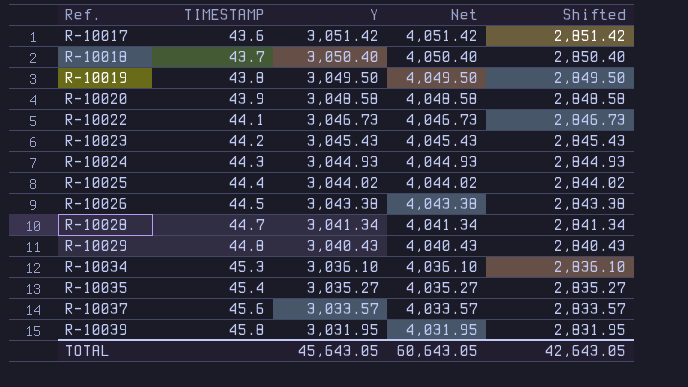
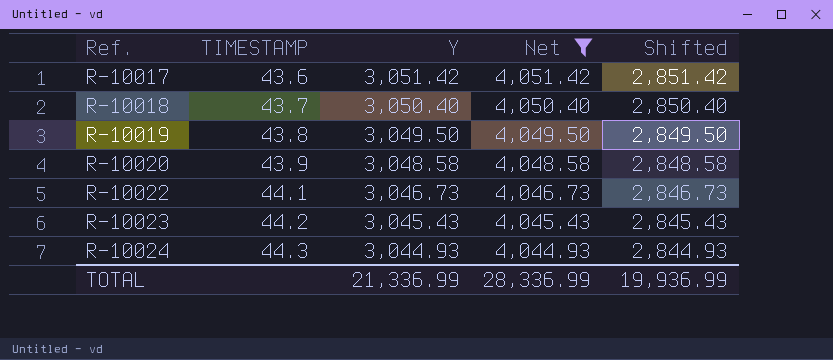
filter: none -> Net >= 4,044.93
TOTAL | Y: 45,643.05 -> 21,336.99
TOTAL | Net: 60,643.05 -> 28,336.99
TOTAL | Shifted: 42,643.05 -> 19,936.99

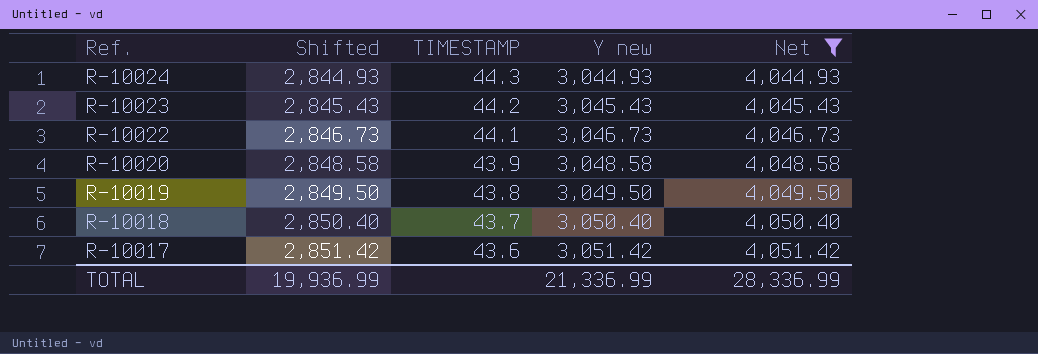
row order: Ref. ascending -> Ref. descending
column Shifted | position: 5 -> 2
column name: Y -> Y new

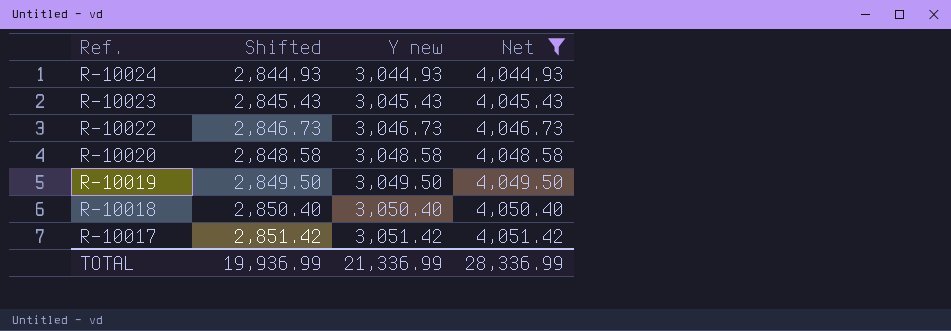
column TIMESTAMP | position: 3 -> none

